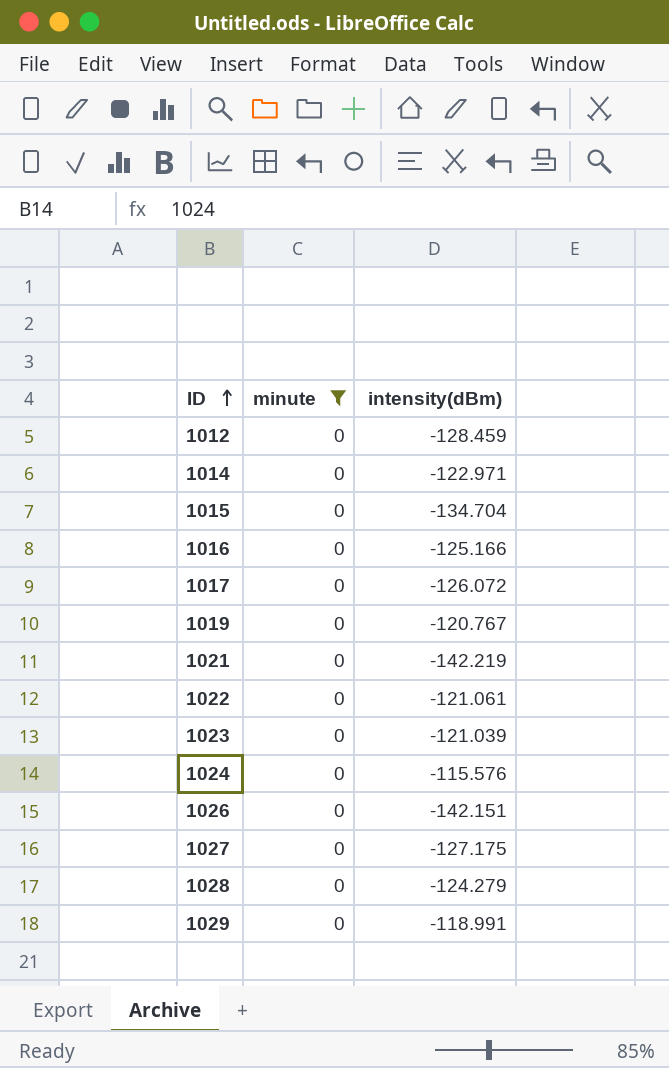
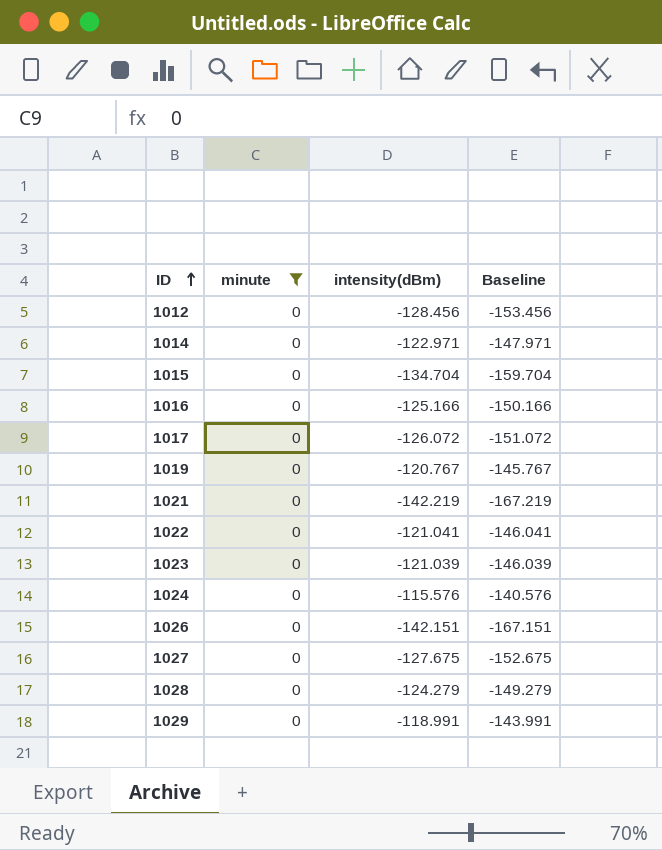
column Baseline | formula: none -> [intensity(dBm)] - 25
1012 | intensity(dBm): -128.459 -> -128.456
1022 | intensity(dBm): -121.061 -> -121.041
1027 | intensity(dBm): -127.175 -> -127.675

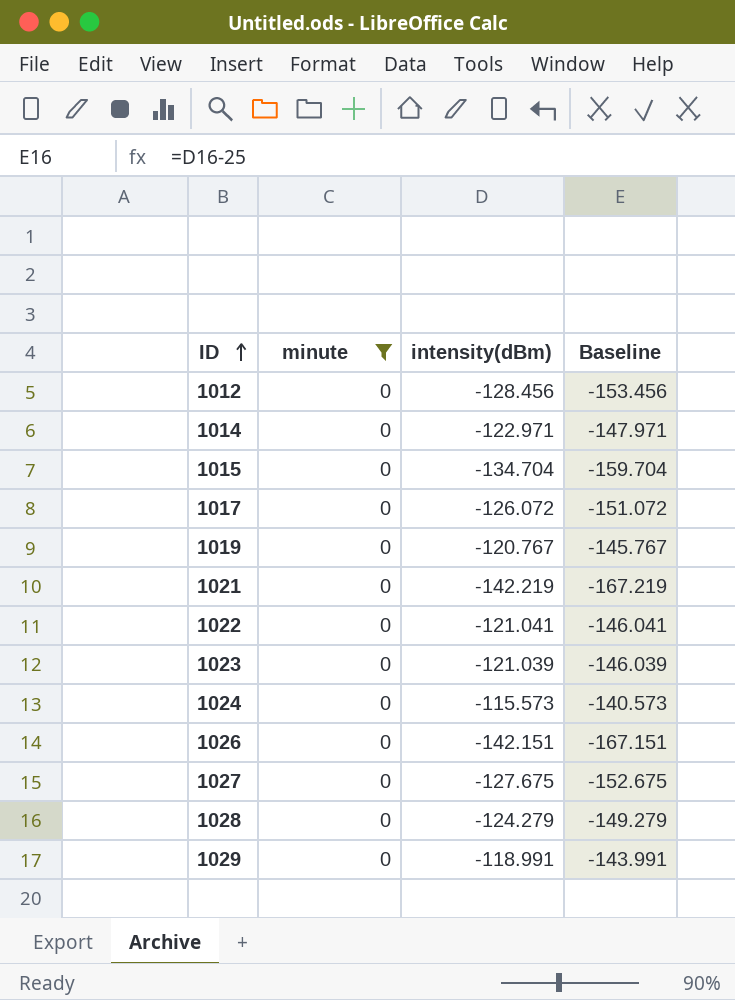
row 1016: 0 | -125.166 | -150.166 -> none
1024 | intensity(dBm): -115.576 -> -115.573
1024 | Baseline: -140.576 -> -140.573

